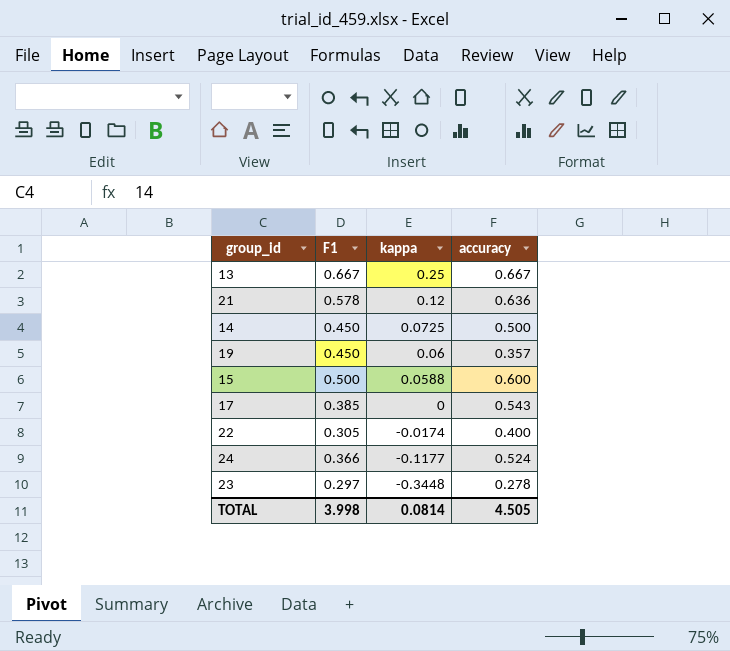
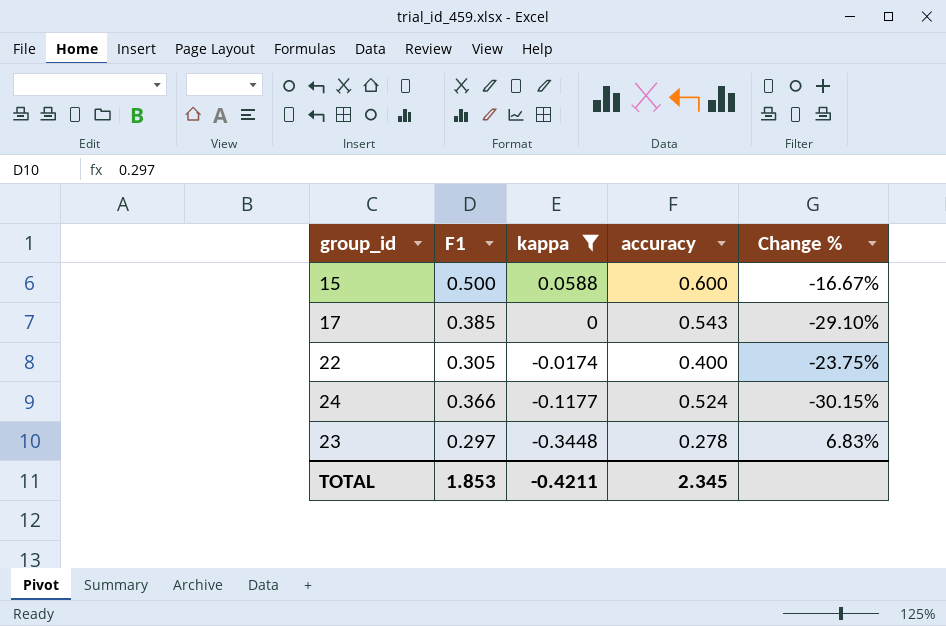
filter: none -> kappa <= 0.0588
column Change % | formula: none -> ([F1] - [accuracy]) / [accuracy]
TOTAL | F1: 3.998 -> 1.853
TOTAL | kappa: 0.0814 -> -0.4211
TOTAL | accuracy: 4.505 -> 2.345

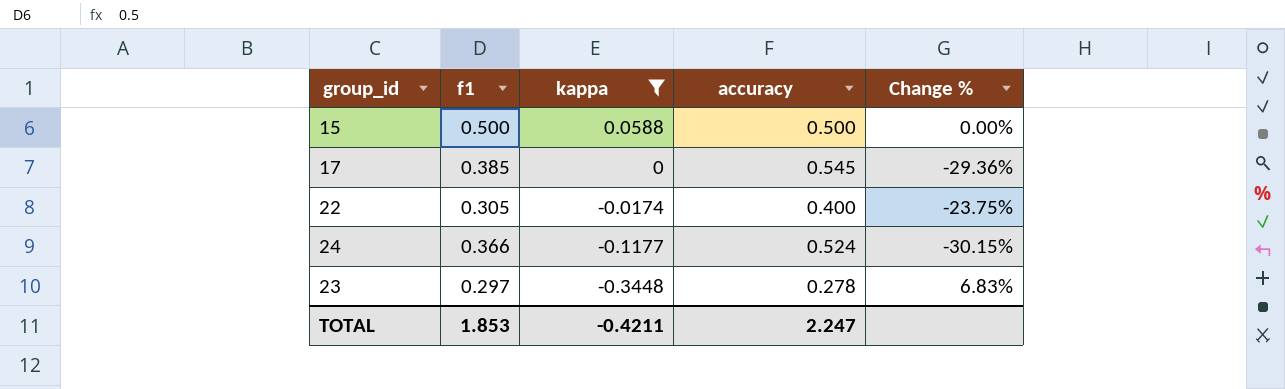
column name: F1 -> f1
15 | accuracy: 0.600 -> 0.500
15 | Change %: -16.67% -> 0.00%
17 | accuracy: 0.543 -> 0.545
17 | Change %: -29.10% -> -29.36%
TOTAL | accuracy: 2.345 -> 2.247

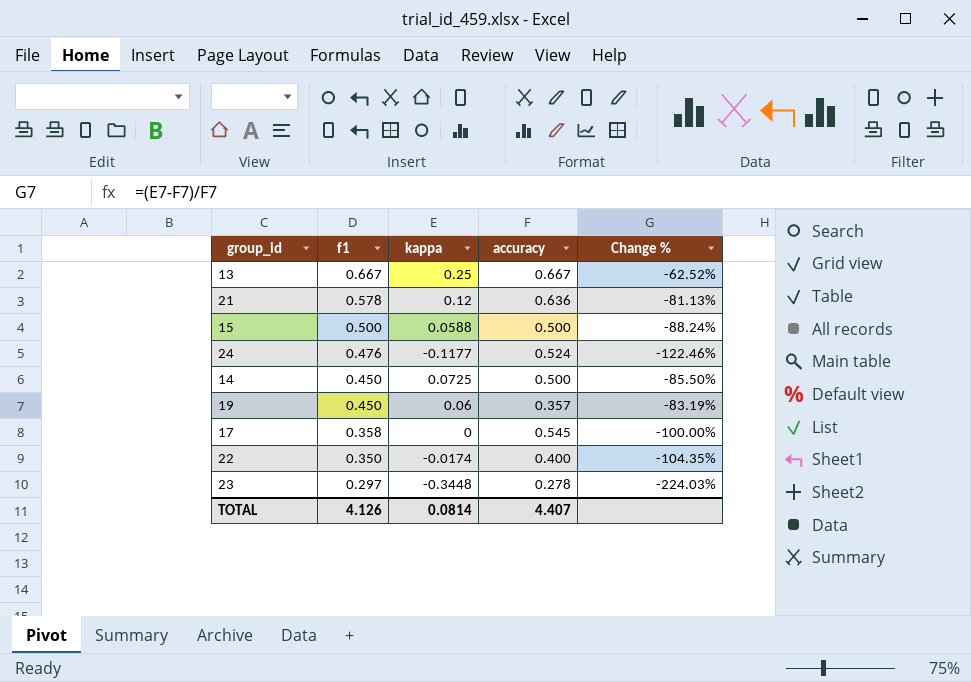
filter: kappa <= 0.0588 -> none
row order: kappa descending -> f1 descending
column Change % | formula: ([f1] - [accuracy]) / [accuracy] -> ([kappa] - [accuracy]) / [accuracy]
24 | f1: 0.366 -> 0.476
17 | f1: 0.385 -> 0.358
22 | f1: 0.305 -> 0.350
TOTAL | f1: 1.853 -> 4.126
TOTAL | kappa: -0.4211 -> 0.0814
TOTAL | accuracy: 2.247 -> 4.407

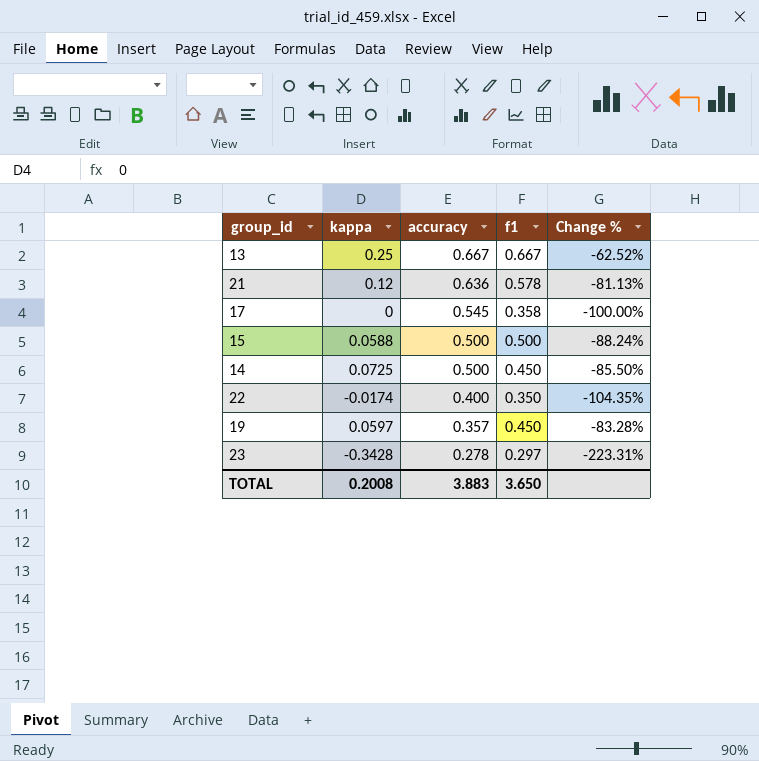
row order: f1 descending -> accuracy descending
column f1 | position: 2 -> 4
row 24: 0.476 | -0.1177 | 0.524 | -122.46% -> none
19 | kappa: 0.06 -> 0.0597
19 | Change %: -83.19% -> -83.28%
23 | kappa: -0.3448 -> -0.3428
23 | Change %: -224.03% -> -223.31%
TOTAL | kappa: 0.0814 -> 0.2008
TOTAL | accuracy: 4.407 -> 3.883
TOTAL | f1: 4.126 -> 3.650

